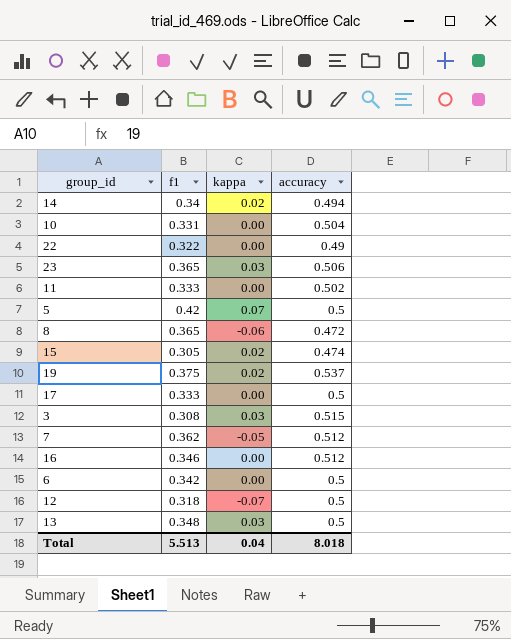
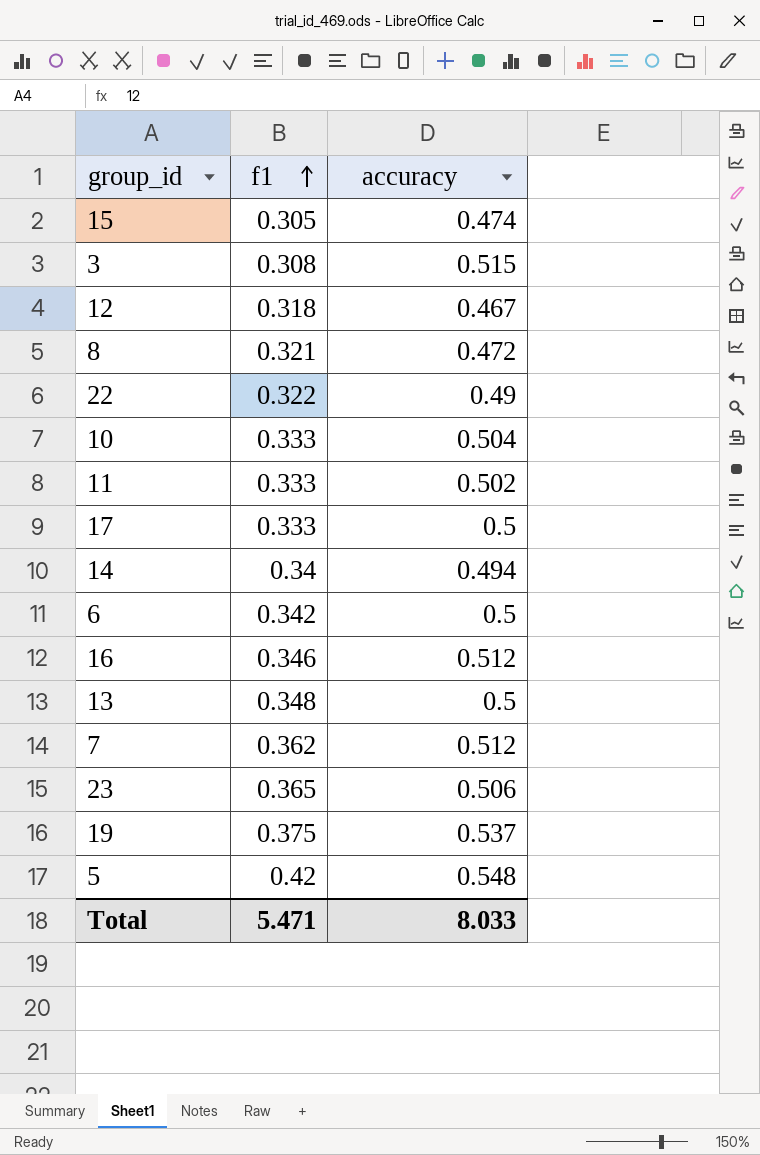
row order: none -> f1 ascending
column kappa | position: 3 -> none
12 | accuracy: 0.5 -> 0.467
8 | f1: 0.365 -> 0.321
10 | f1: 0.331 -> 0.333
5 | accuracy: 0.5 -> 0.548
Total | f1: 5.513 -> 5.471
Total | accuracy: 8.018 -> 8.033

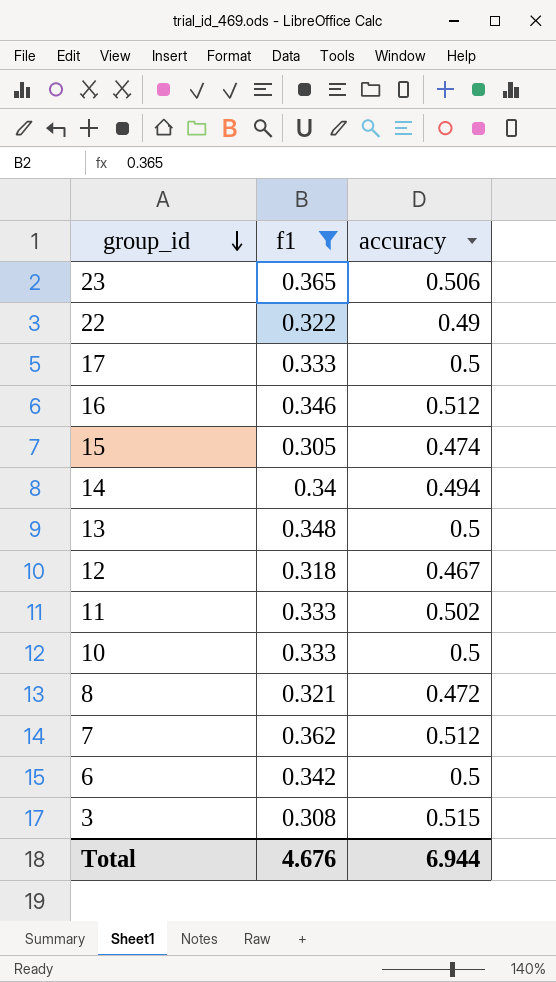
filter: none -> f1 <= 0.365
row order: f1 ascending -> group_id descending
10 | accuracy: 0.504 -> 0.5
Total | f1: 5.471 -> 4.676
Total | accuracy: 8.033 -> 6.944

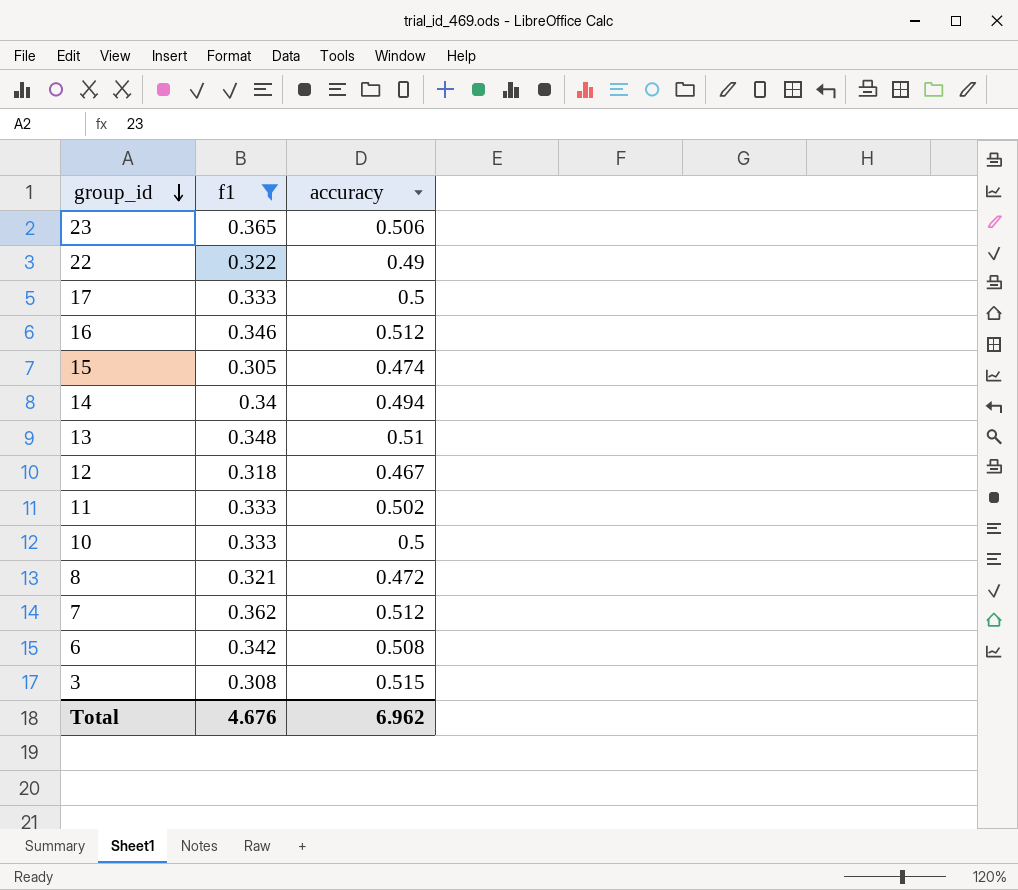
13 | accuracy: 0.5 -> 0.51
6 | accuracy: 0.5 -> 0.508
Total | accuracy: 6.944 -> 6.962

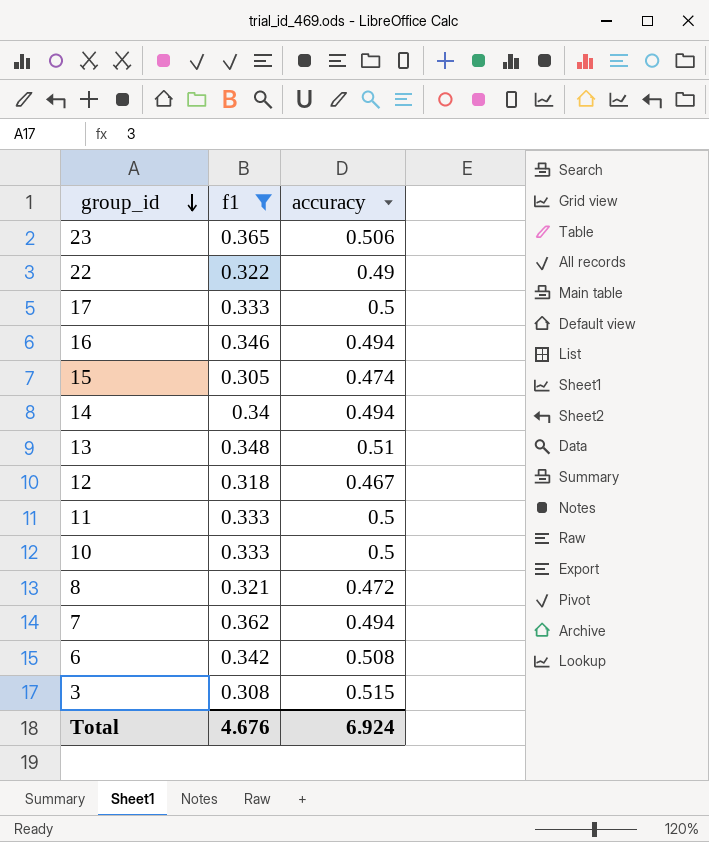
16 | accuracy: 0.512 -> 0.494
11 | accuracy: 0.502 -> 0.5
7 | accuracy: 0.512 -> 0.494
Total | accuracy: 6.962 -> 6.924

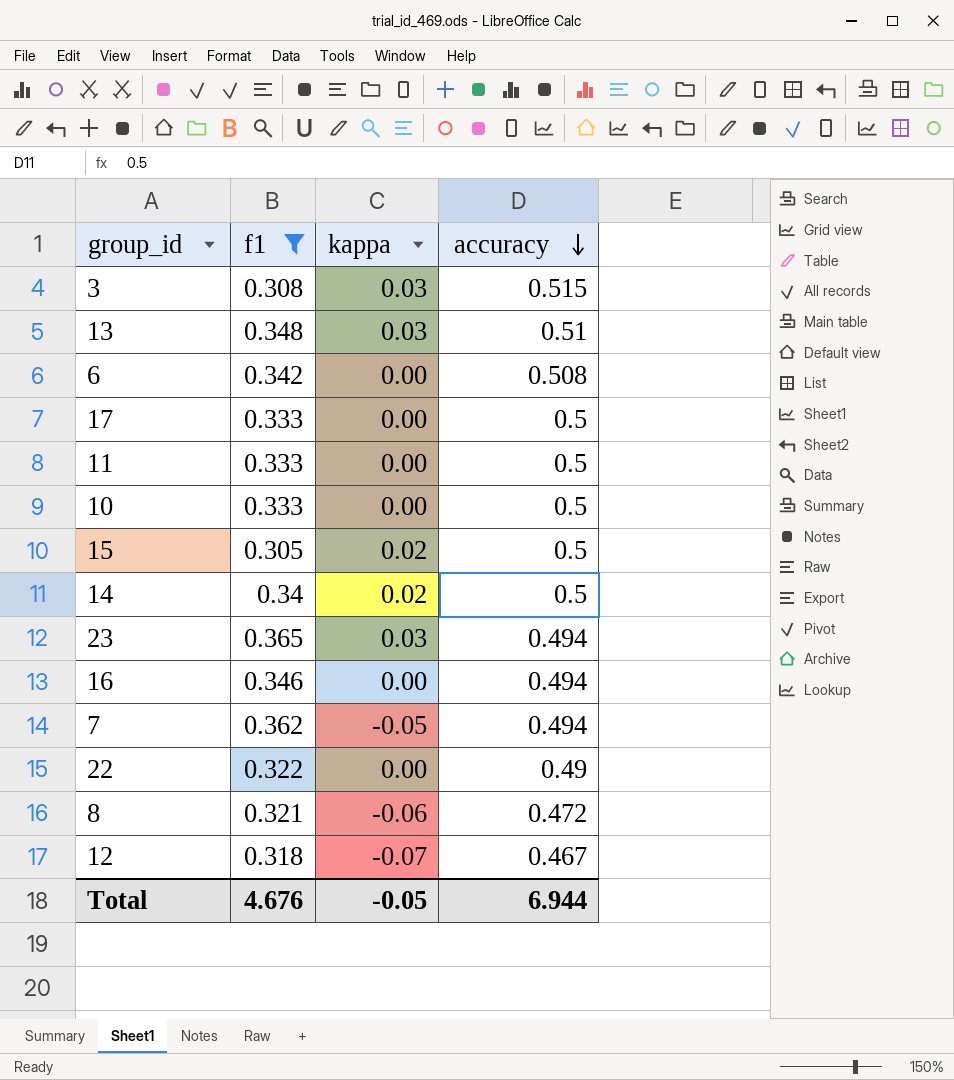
row order: group_id descending -> accuracy descending
column kappa | position: none -> 3
15 | accuracy: 0.474 -> 0.5
14 | accuracy: 0.494 -> 0.5
23 | accuracy: 0.506 -> 0.494
Total | accuracy: 6.924 -> 6.944

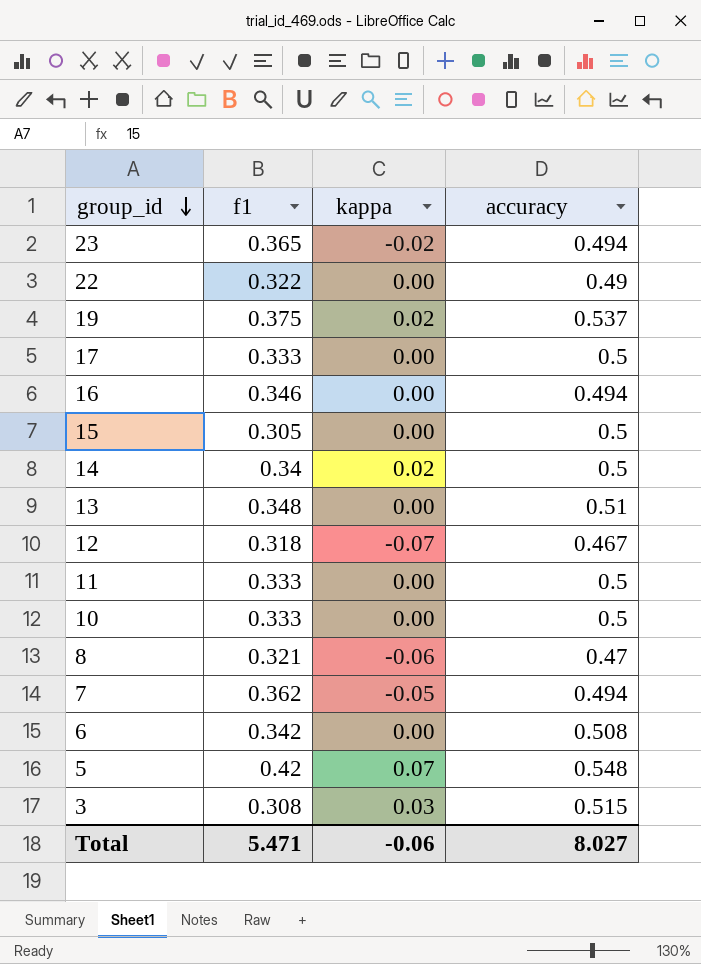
filter: f1 <= 0.365 -> none
row order: accuracy descending -> group_id descending
23 | kappa: 0.03 -> -0.02
15 | kappa: 0.02 -> 0.00
13 | kappa: 0.03 -> 0.00
8 | accuracy: 0.472 -> 0.47
Total | f1: 4.676 -> 5.471
Total | kappa: -0.05 -> -0.06
Total | accuracy: 6.944 -> 8.027

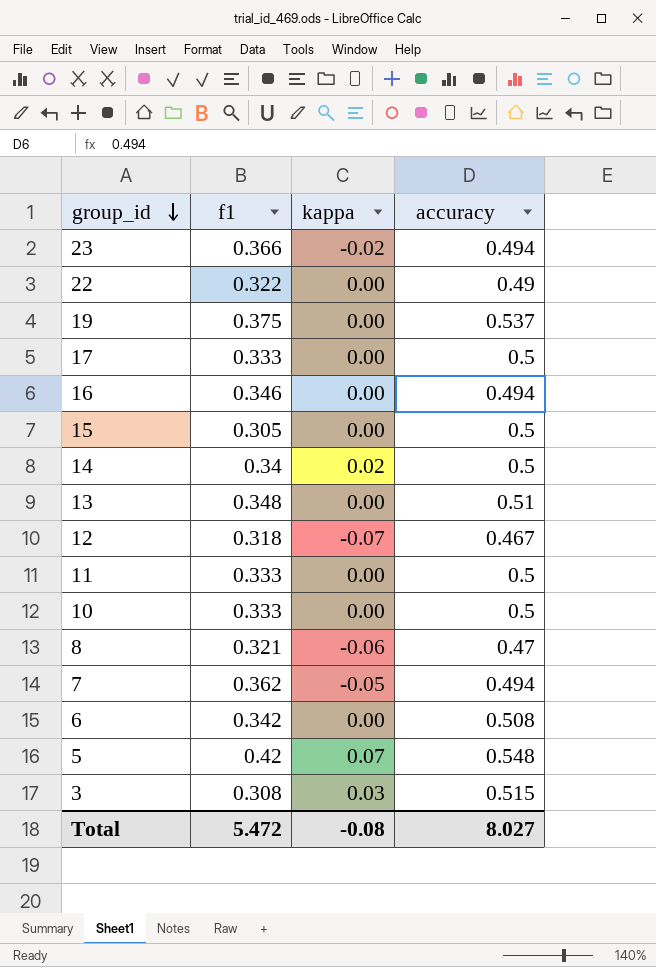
23 | f1: 0.365 -> 0.366
19 | kappa: 0.02 -> 0.00
Total | f1: 5.471 -> 5.472
Total | kappa: -0.06 -> -0.08

